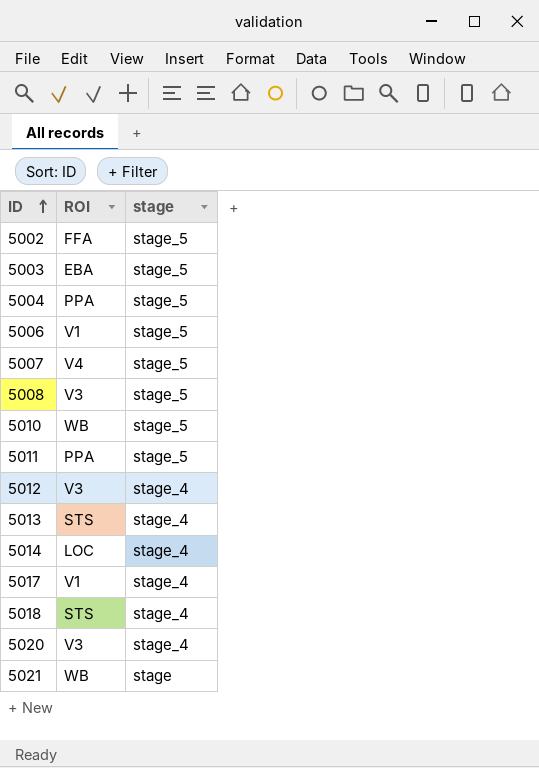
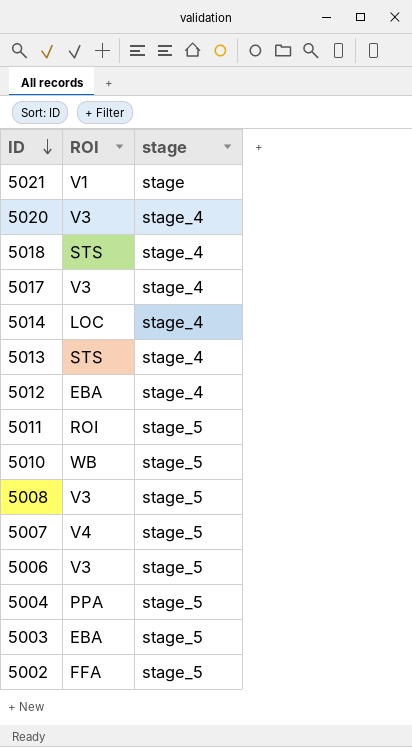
row order: ID ascending -> ID descending
5021 | ROI: WB -> V1
5017 | ROI: V1 -> V3
5012 | ROI: V3 -> EBA
5011 | ROI: PPA -> ROI
5006 | ROI: V1 -> V3

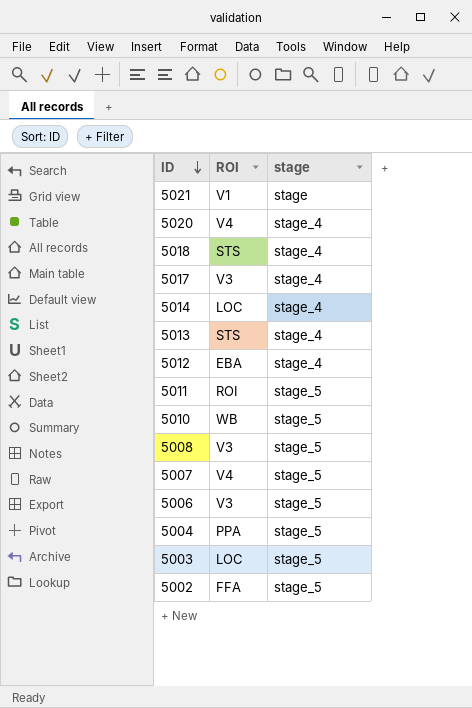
5020 | ROI: V3 -> V4
5003 | ROI: EBA -> LOC

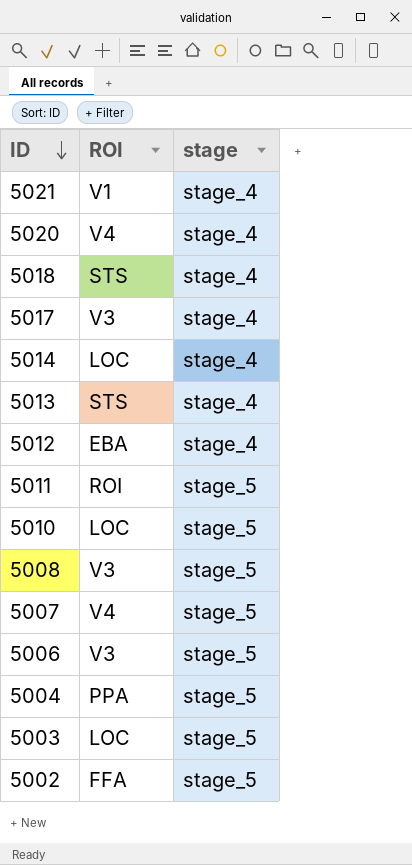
5021 | stage: stage -> stage_4
5010 | ROI: WB -> LOC

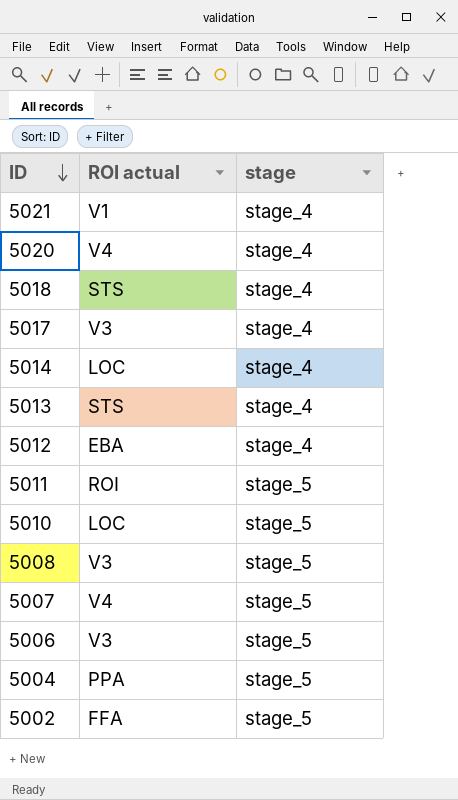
column name: ROI -> ROI actual
row 5003: LOC | stage_5 -> none

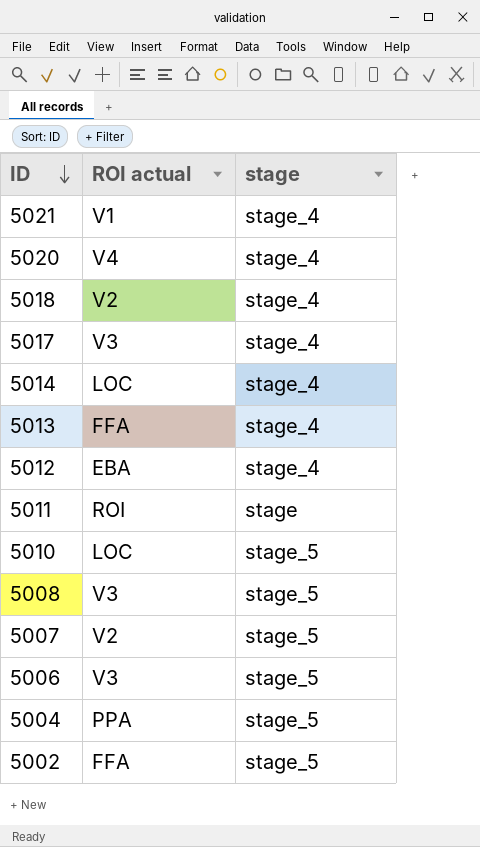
5018 | ROI actual: STS -> V2
5013 | ROI actual: STS -> FFA
5011 | stage: stage_5 -> stage
5007 | ROI actual: V4 -> V2

